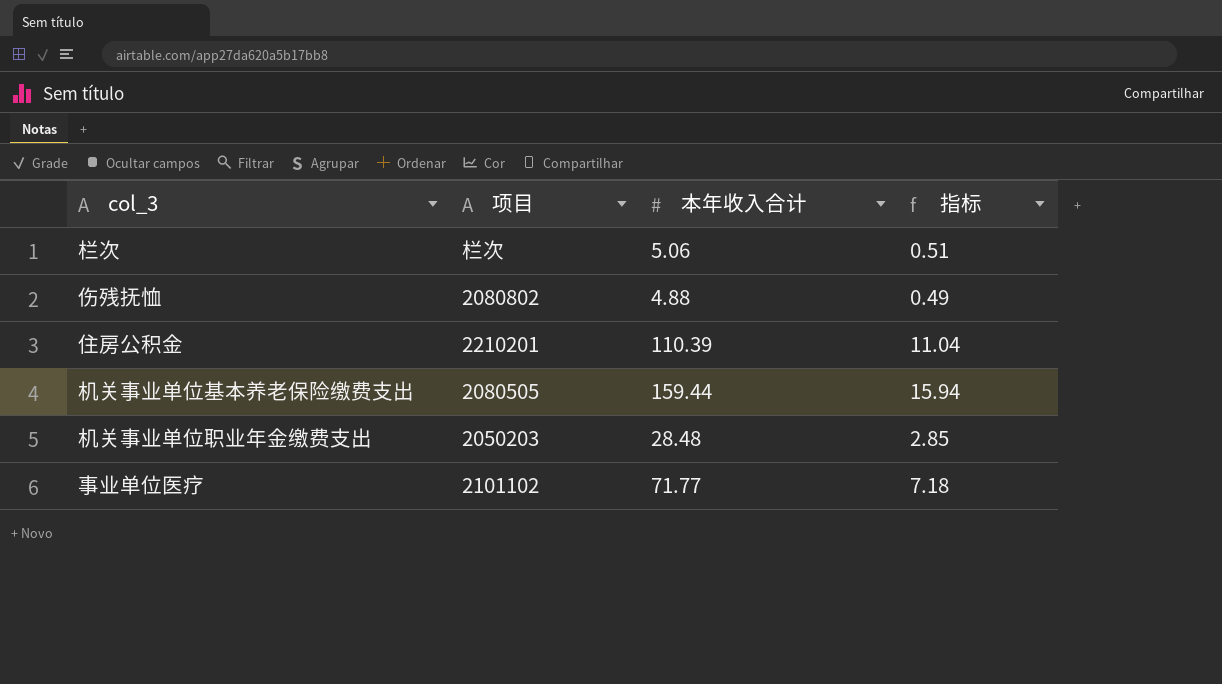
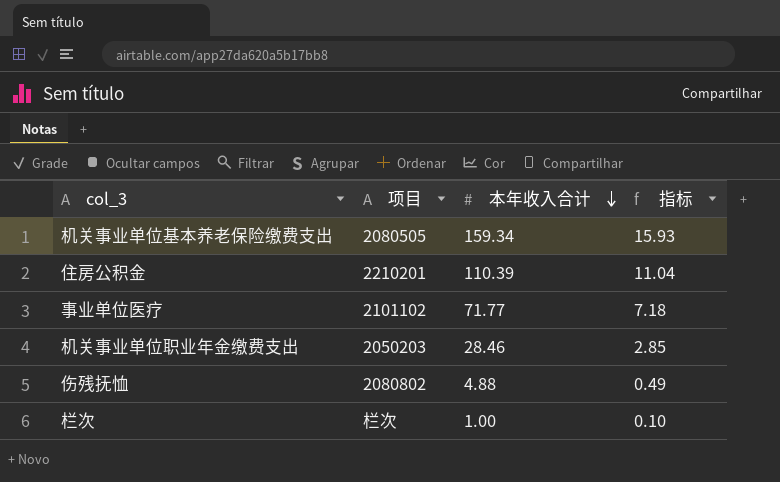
row order: none -> 本年收入合计 descending
机关事业单位基本养老保险缴费支出 | 本年收入合计: 159.44 -> 159.34
机关事业单位基本养老保险缴费支出 | 指标: 15.94 -> 15.93
机关事业单位职业年金缴费支出 | 本年收入合计: 28.48 -> 28.46
栏次 | 本年收入合计: 5.06 -> 1.00
栏次 | 指标: 0.51 -> 0.10

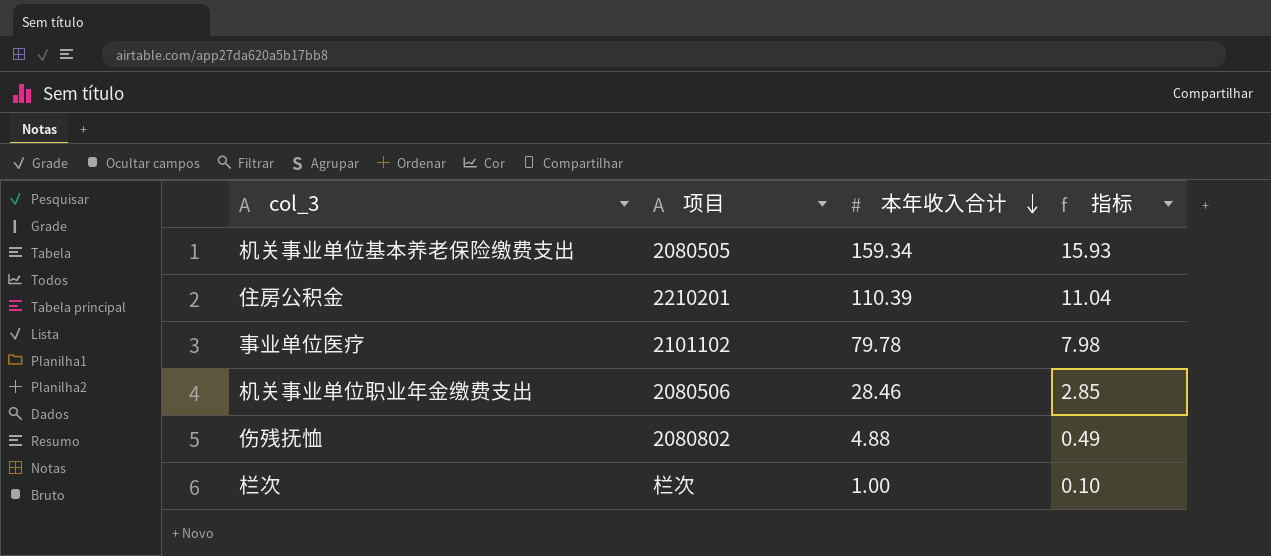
事业单位医疗 | 本年收入合计: 71.77 -> 79.78
事业单位医疗 | 指标: 7.18 -> 7.98
机关事业单位职业年金缴费支出 | 项目: 2050203 -> 2080506

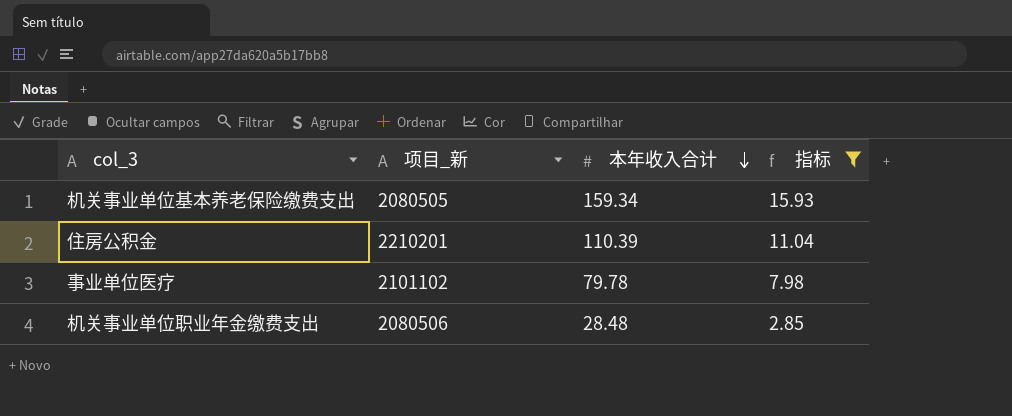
filter: none -> 指标 >= 2.85
column name: 项目 -> 项目_新
机关事业单位职业年金缴费支出 | 本年收入合计: 28.46 -> 28.48

